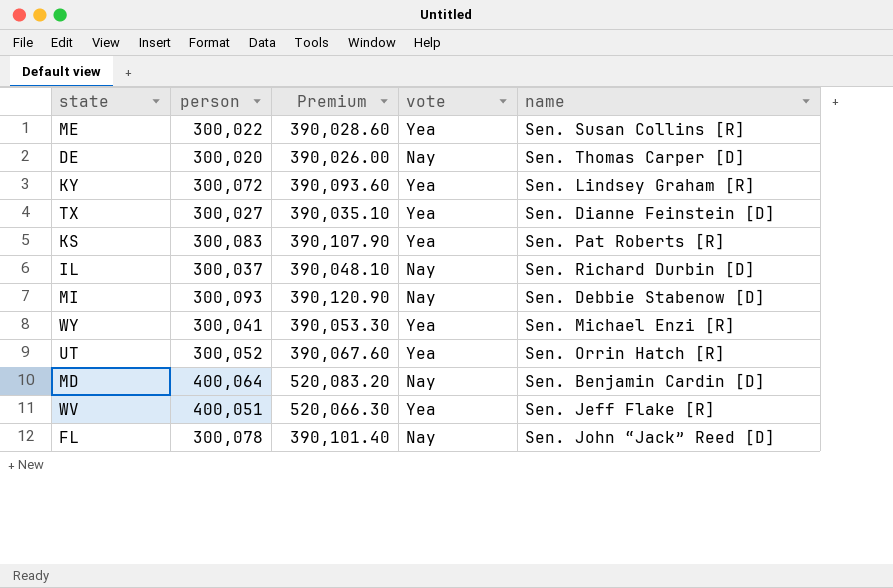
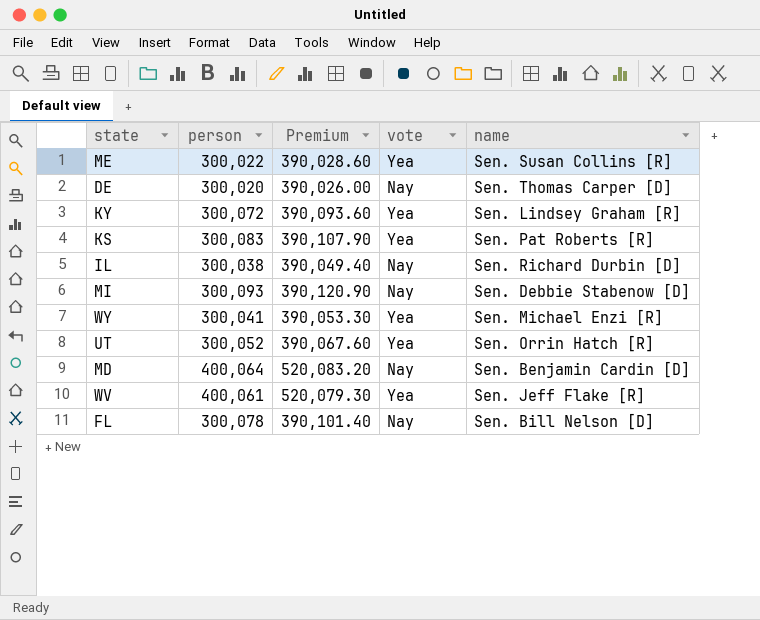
row TX: 300,027 | 390,035.10 | Yea | Sen. Dianne Feinstein [D] -> none
IL | person: 300,037 -> 300,038
IL | Premium: 390,048.10 -> 390,049.40
WV | person: 400,051 -> 400,061
WV | Premium: 520,066.30 -> 520,079.30
FL | name: Sen. John “Jack” Reed [D] -> Sen. Bill Nelson [D]

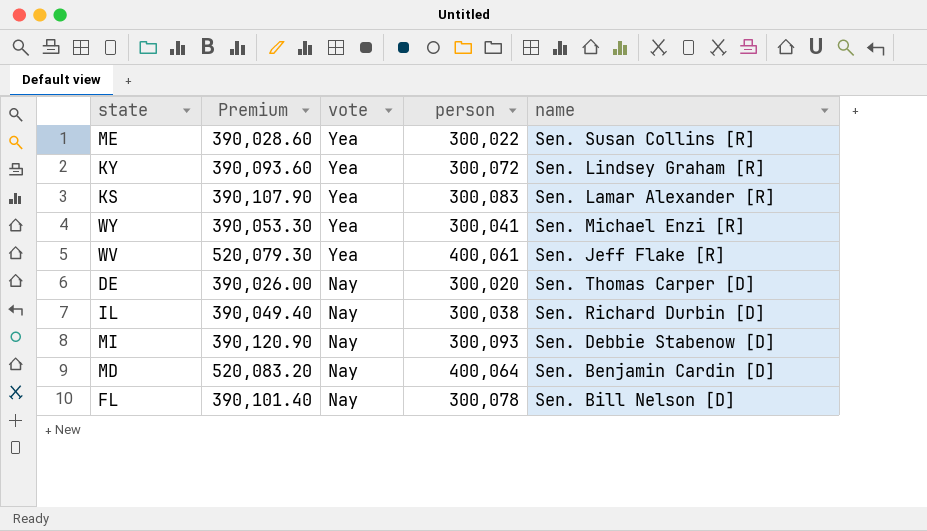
row order: none -> vote descending
column person | position: 2 -> 4
row UT: 300,052 | 390,067.60 | Yea | Sen. Orrin Hatch [R] -> none
KS | name: Sen. Pat Roberts [R] -> Sen. Lamar Alexander [R]

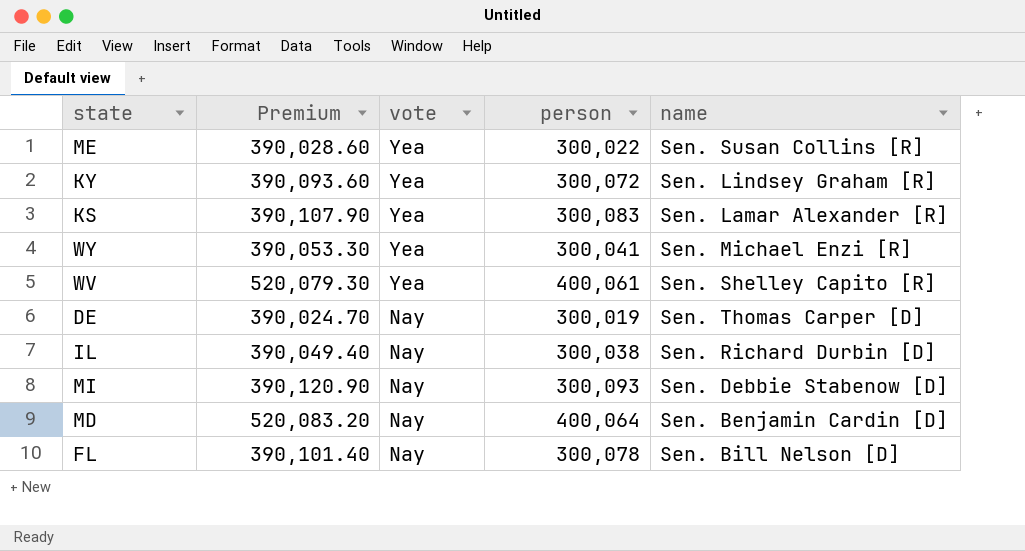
WV | name: Sen. Jeff Flake [R] -> Sen. Shelley Capito [R]
DE | Premium: 390,026.00 -> 390,024.70
DE | person: 300,020 -> 300,019

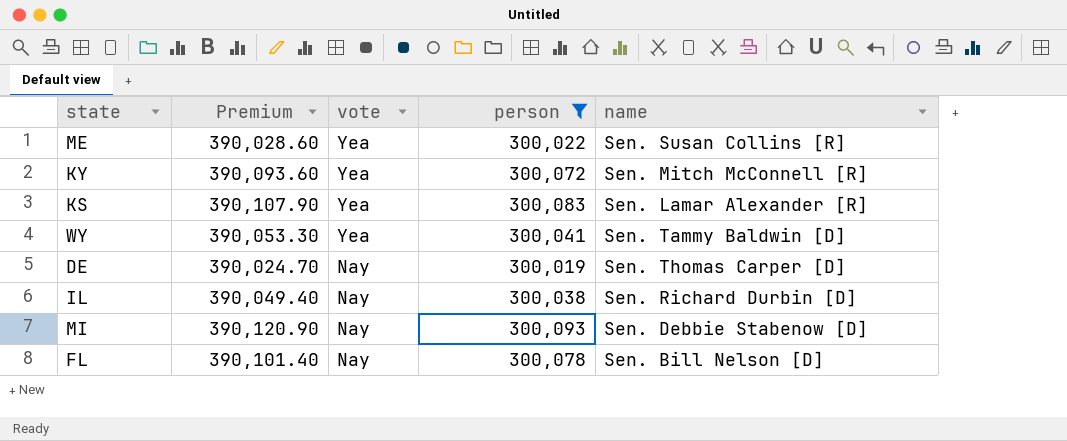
filter: none -> person <= 300,093
KY | name: Sen. Lindsey Graham [R] -> Sen. Mitch McConnell [R]
WY | name: Sen. Michael Enzi [R] -> Sen. Tammy Baldwin [D]

